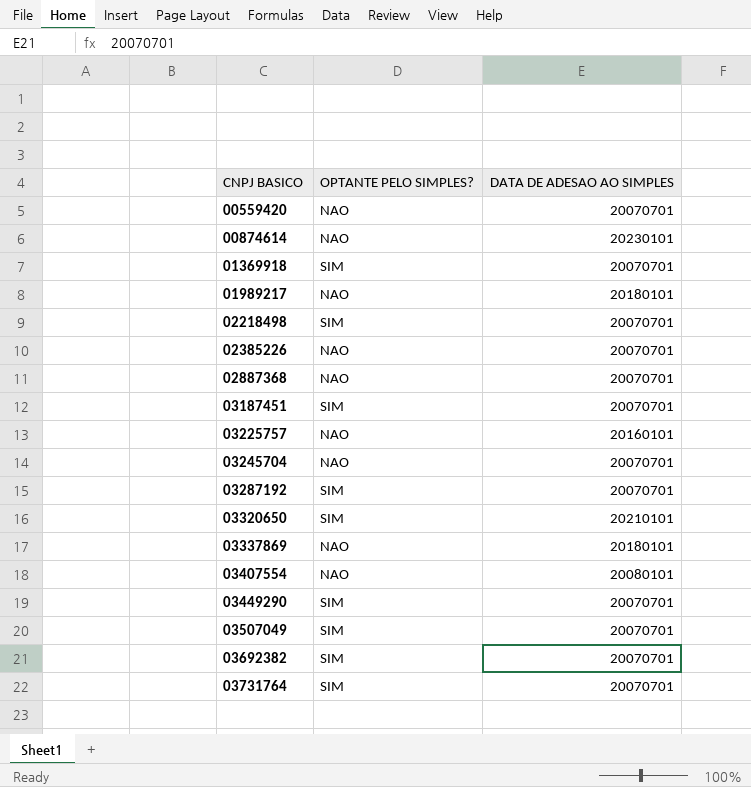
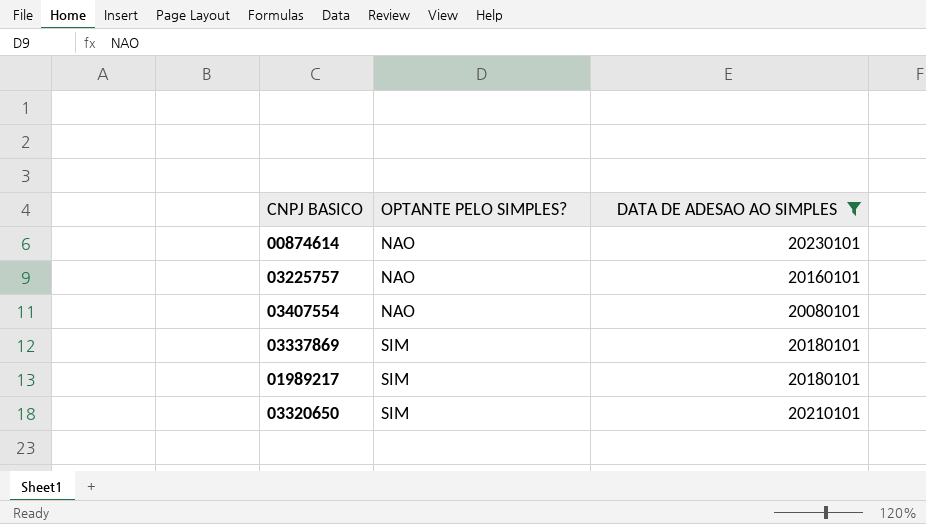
filter: none -> DATA DE ADESAO AO SIMPLES != 20070701
row order: CNPJ BASICO ascending -> OPTANTE PELO SIMPLES? ascending
03337869 | OPTANTE PELO SIMPLES?: NAO -> SIM
01989217 | OPTANTE PELO SIMPLES?: NAO -> SIM

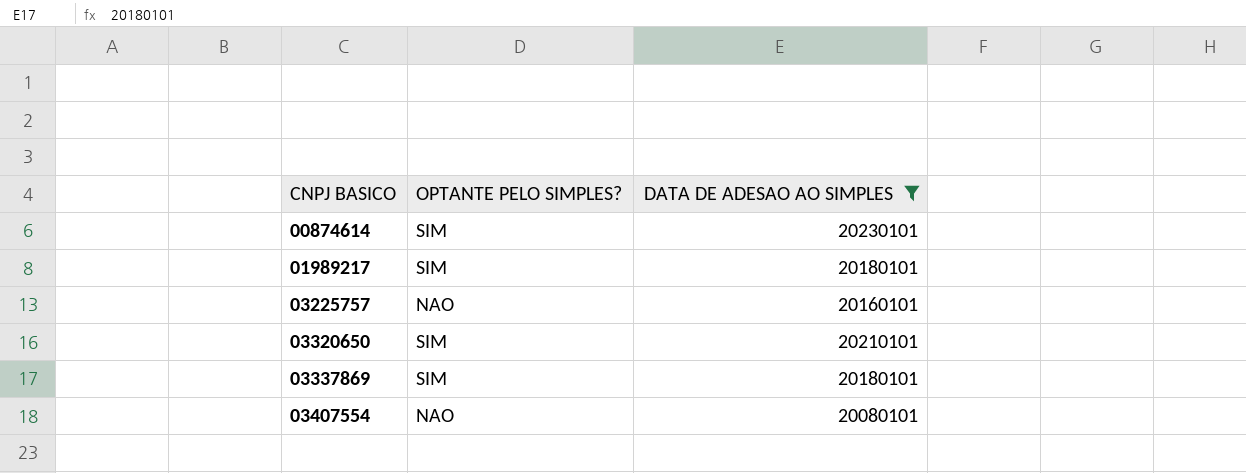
row order: OPTANTE PELO SIMPLES? ascending -> CNPJ BASICO ascending
00874614 | OPTANTE PELO SIMPLES?: NAO -> SIM

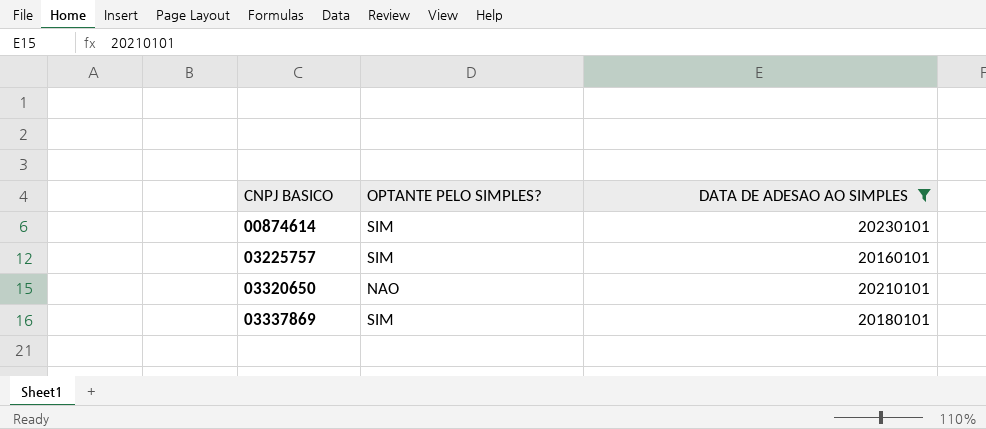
row 01989217: SIM | 20180101 -> none
row 03407554: NAO | 20080101 -> none
03225757 | OPTANTE PELO SIMPLES?: NAO -> SIM
03320650 | OPTANTE PELO SIMPLES?: SIM -> NAO

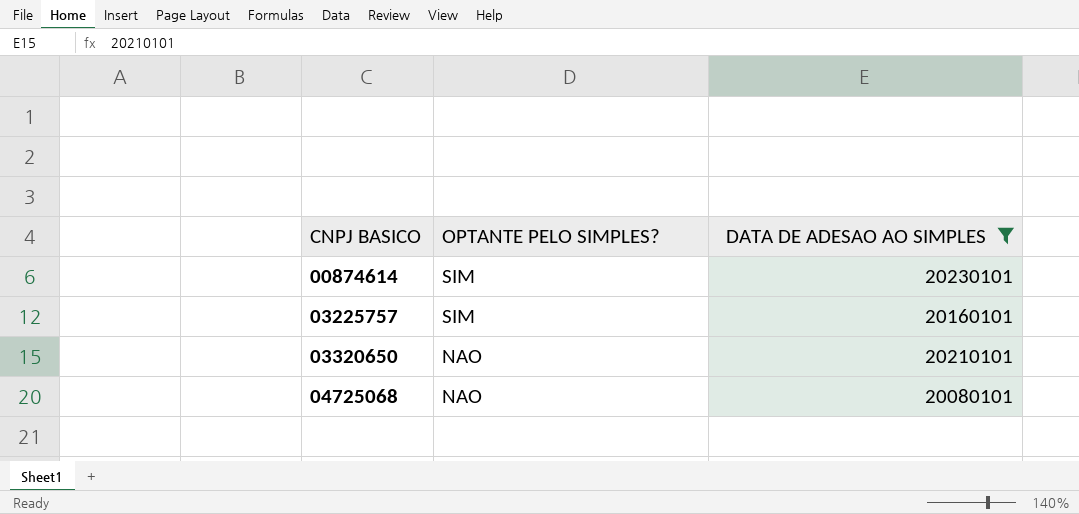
row 03337869: SIM | 20180101 -> none
row 04725068: none -> NAO | 20080101

